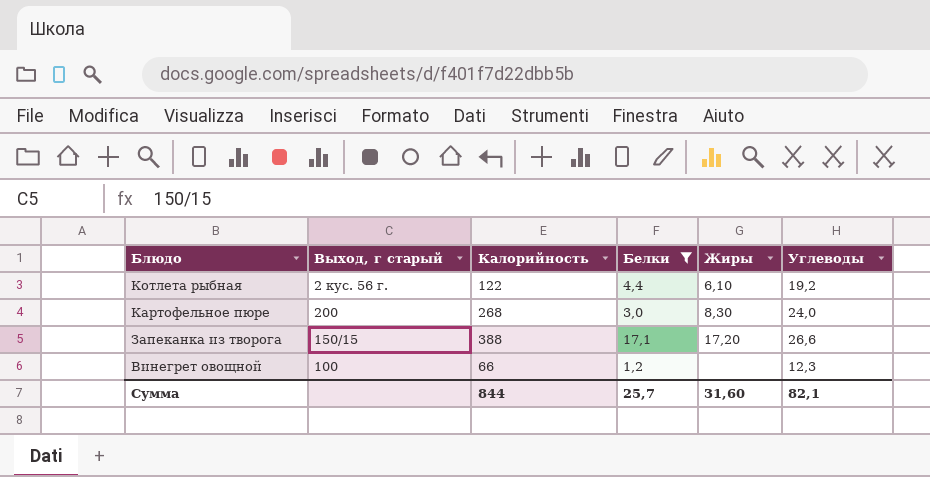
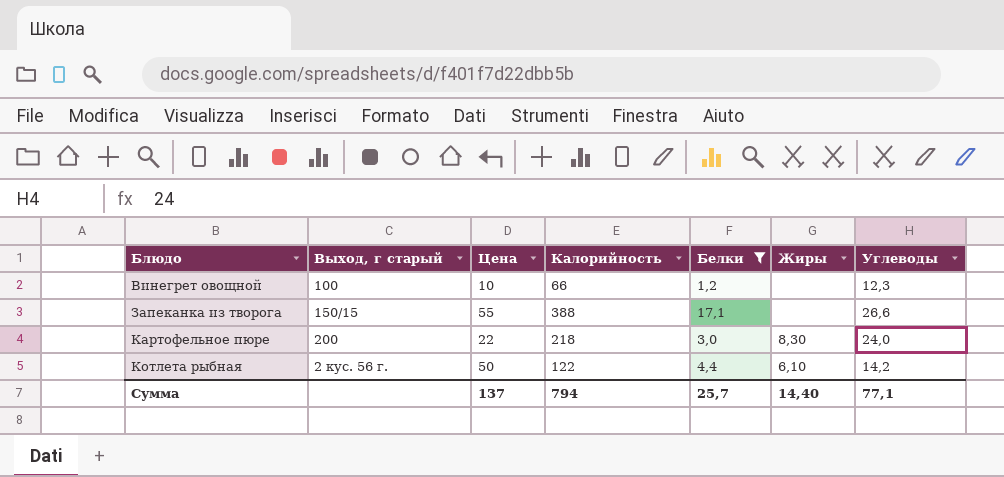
row order: Блюдо descending -> Блюдо ascending
column Цена | position: none -> 3
Запеканка из творога | Жиры: 17,20 -> none
Картофельное пюре | Калорийность: 268 -> 218
Котлета рыбная | Углеводы: 19,2 -> 14,2
Сумма | Калорийность: 844 -> 794
Сумма | Жиры: 31,60 -> 14,40
Сумма | Углеводы: 82,1 -> 77,1

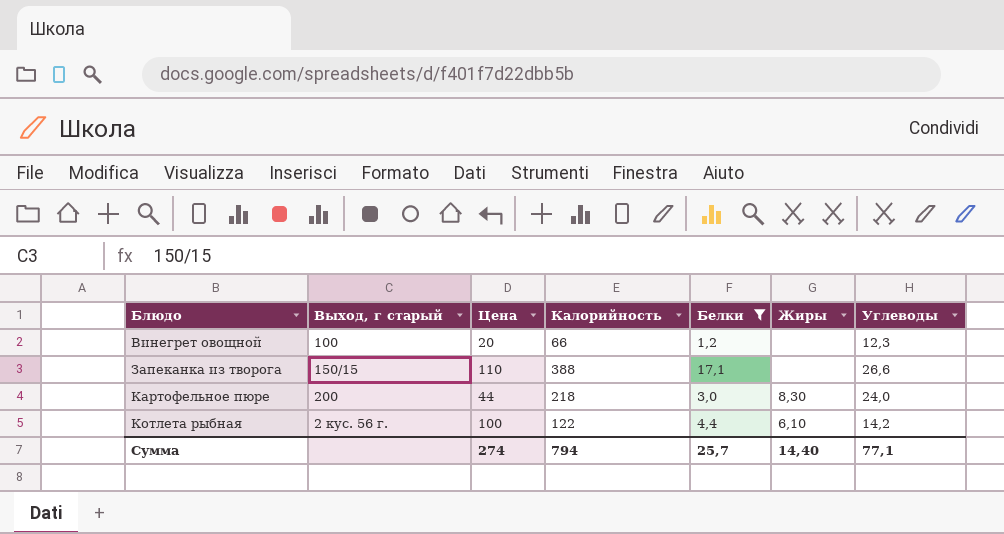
Винегрет овощной | Цена: 10 -> 20
Запеканка из творога | Цена: 55 -> 110
Картофельное пюре | Цена: 22 -> 44
Котлета рыбная | Цена: 50 -> 100
Сумма | Цена: 137 -> 274

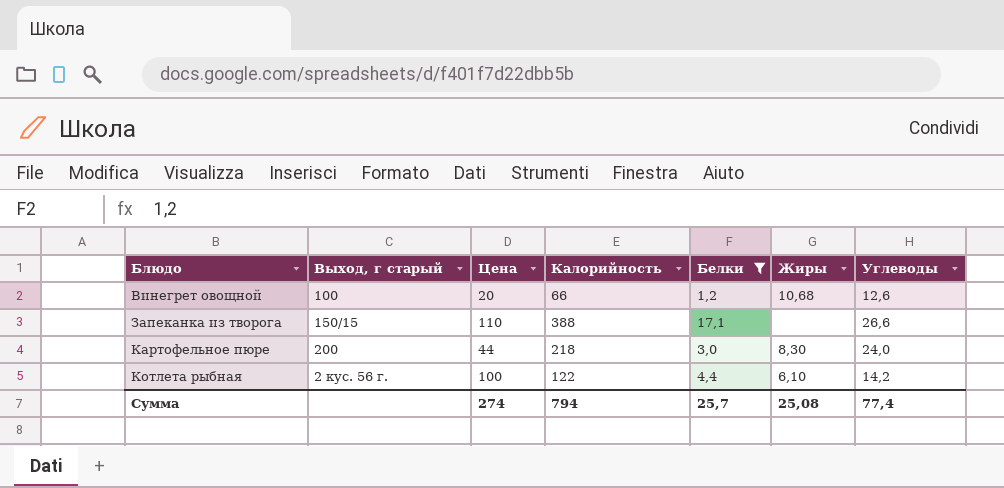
Винегрет овощной | Жиры: none -> 10,68
Винегрет овощной | Углеводы: 12,3 -> 12,6
Сумма | Жиры: 14,40 -> 25,08
Сумма | Углеводы: 77,1 -> 77,4

